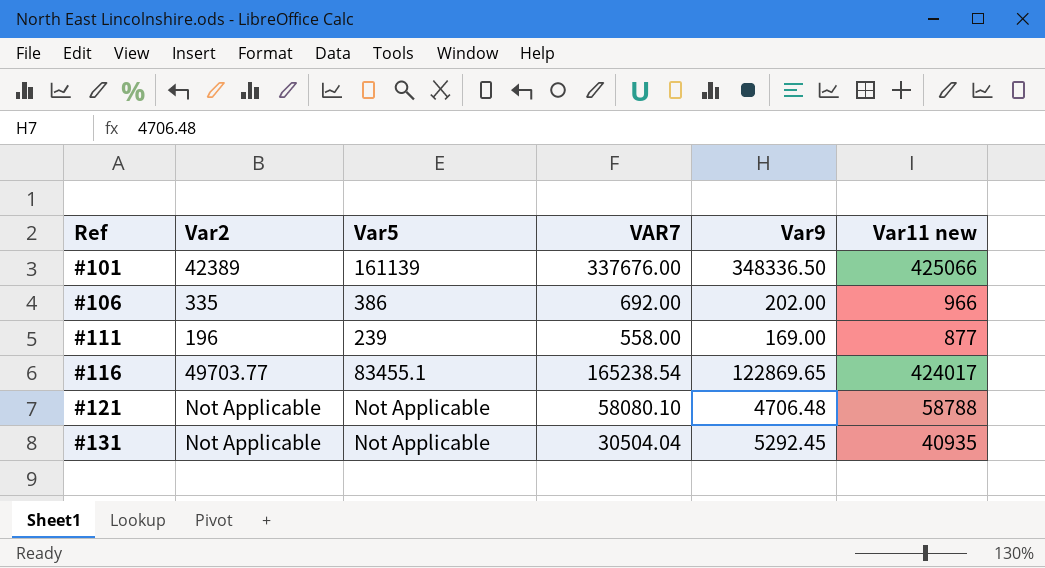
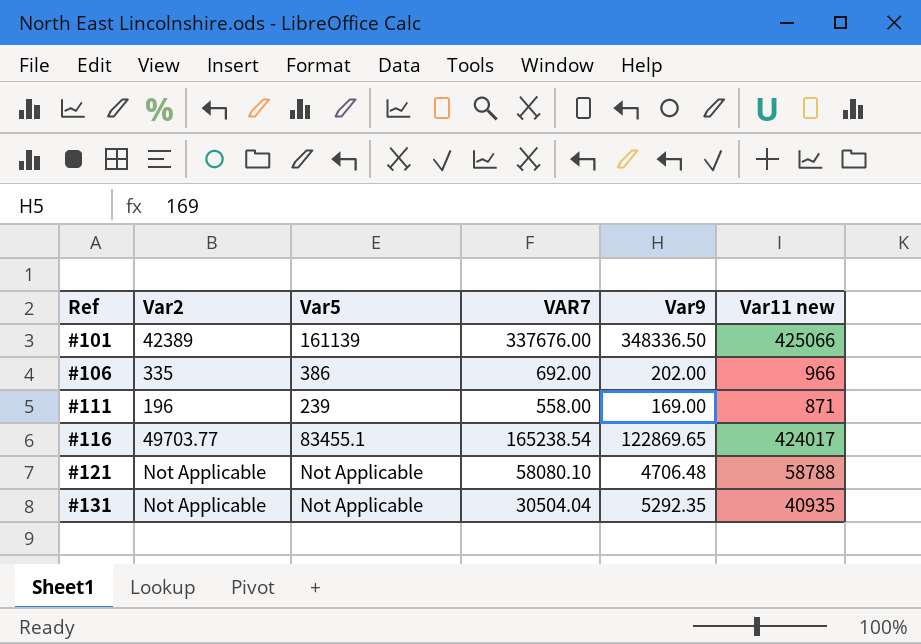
#111 | Var11 new: 877 -> 871
#131 | Var9: 5292.45 -> 5292.35

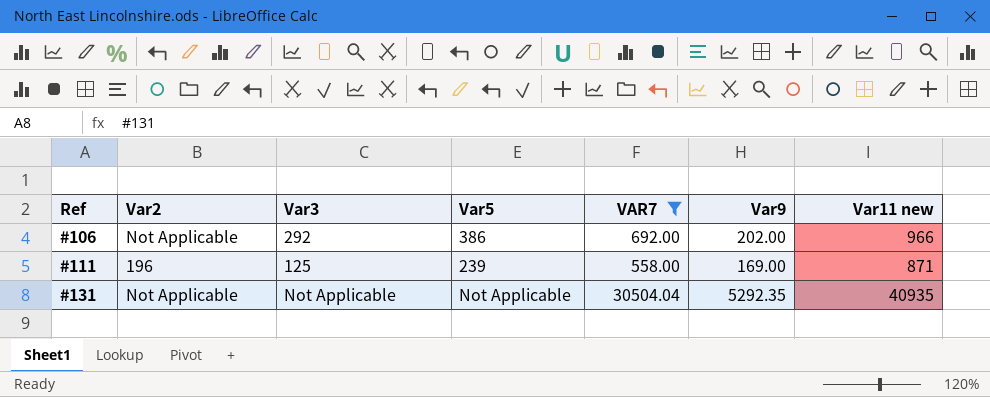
filter: none -> VAR7 <= 30504.04
column Var3 | position: none -> 3
#106 | Var2: 335 -> Not Applicable

